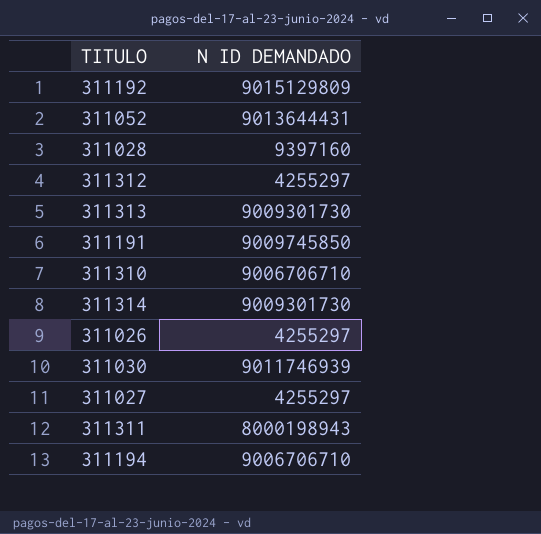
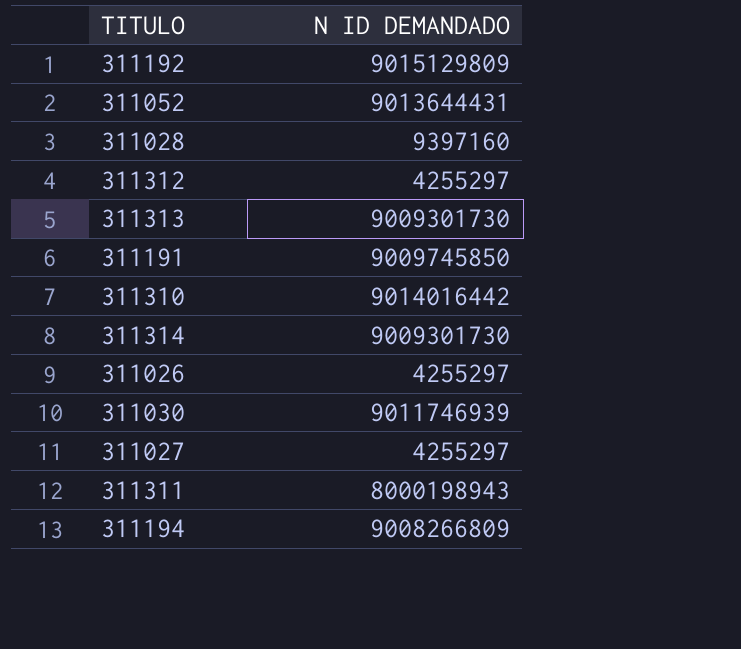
311310 | N ID DEMANDADO: 9006706710 -> 9014016442
311194 | N ID DEMANDADO: 9006706710 -> 9008266809

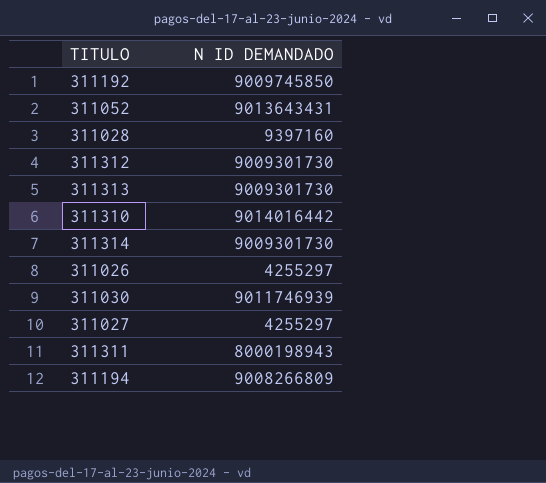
row 311191: 9009745850 -> none
311192 | N ID DEMANDADO: 9015129809 -> 9009745850
311052 | N ID DEMANDADO: 9013644431 -> 9013643431
311312 | N ID DEMANDADO: 4255297 -> 9009301730

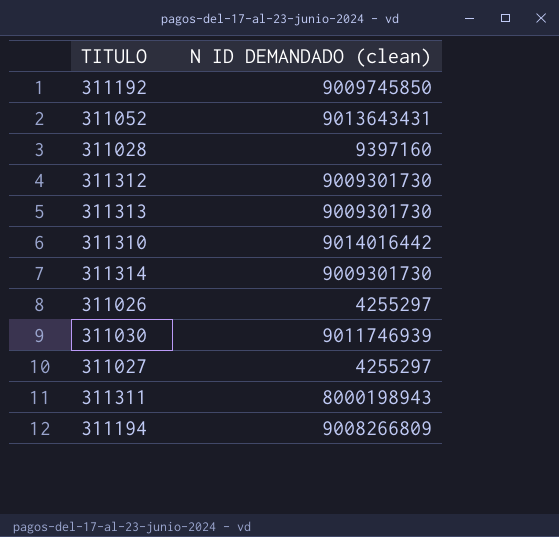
column name: N ID DEMANDADO -> N ID DEMANDADO (clean)

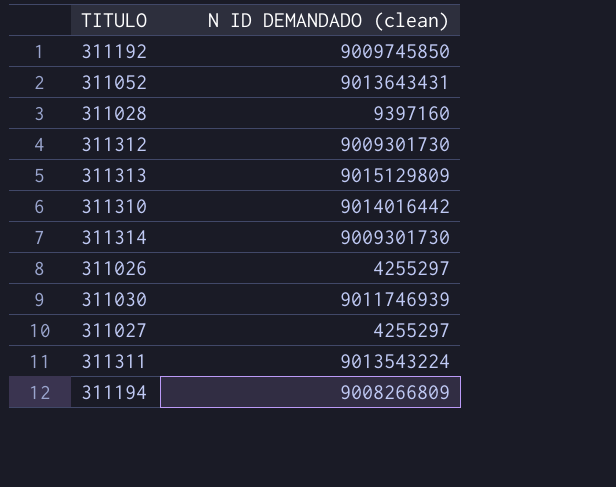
311313 | N ID DEMANDADO (clean): 9009301730 -> 9015129809
311311 | N ID DEMANDADO (clean): 8000198943 -> 9013543224

